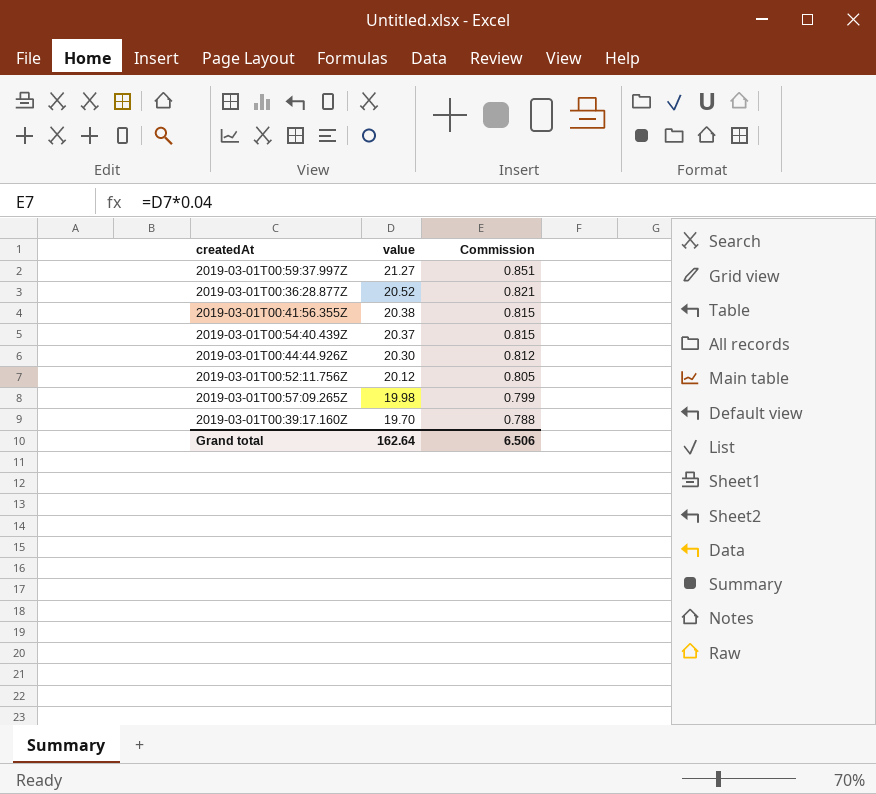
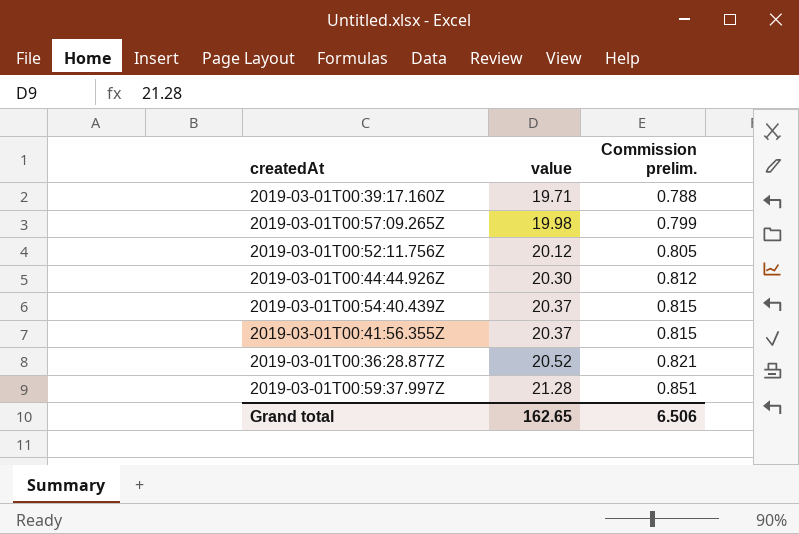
row order: value descending -> value ascending
column name: Commission -> Commission prelim.
2019-03-01T00:39:17.160Z | value: 19.70 -> 19.71
2019-03-01T00:41:56.355Z | value: 20.38 -> 20.37
2019-03-01T00:59:37.997Z | value: 21.27 -> 21.28
Grand total | value: 162.64 -> 162.65

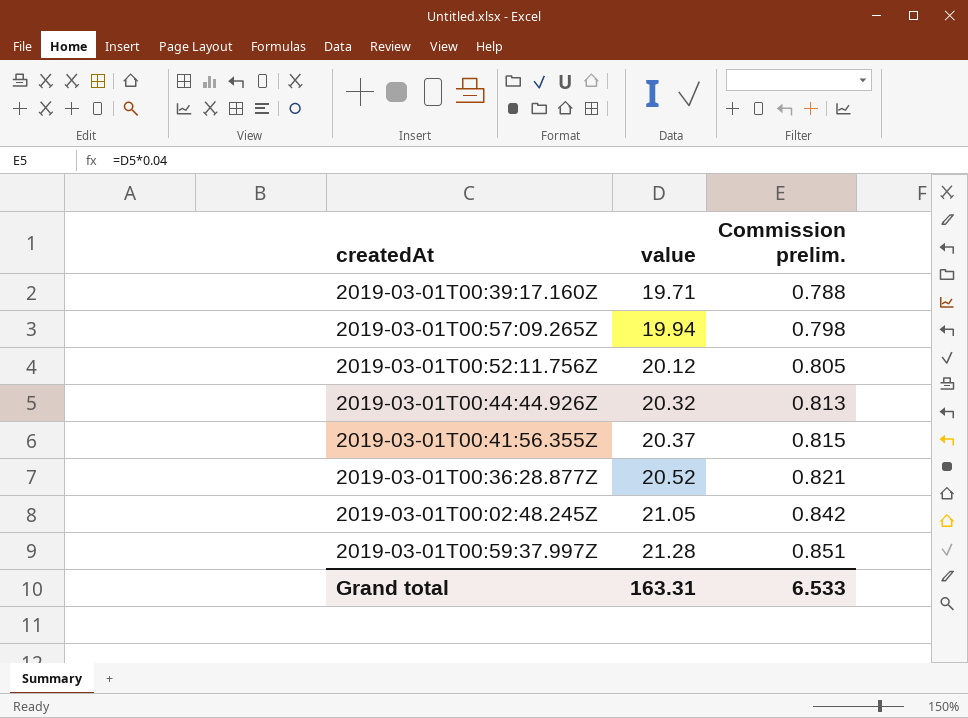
row 2019-03-01T00:54:40.439Z: 20.37 | 0.815 -> none
2019-03-01T00:57:09.265Z | value: 19.98 -> 19.94
2019-03-01T00:57:09.265Z | Commission prelim.: 0.799 -> 0.798
2019-03-01T00:44:44.926Z | value: 20.30 -> 20.32
2019-03-01T00:44:44.926Z | Commission prelim.: 0.812 -> 0.813
row 2019-03-01T00:02:48.245Z: none -> 21.05 | 0.842
Grand total | value: 162.65 -> 163.31
Grand total | Commission prelim.: 6.506 -> 6.533

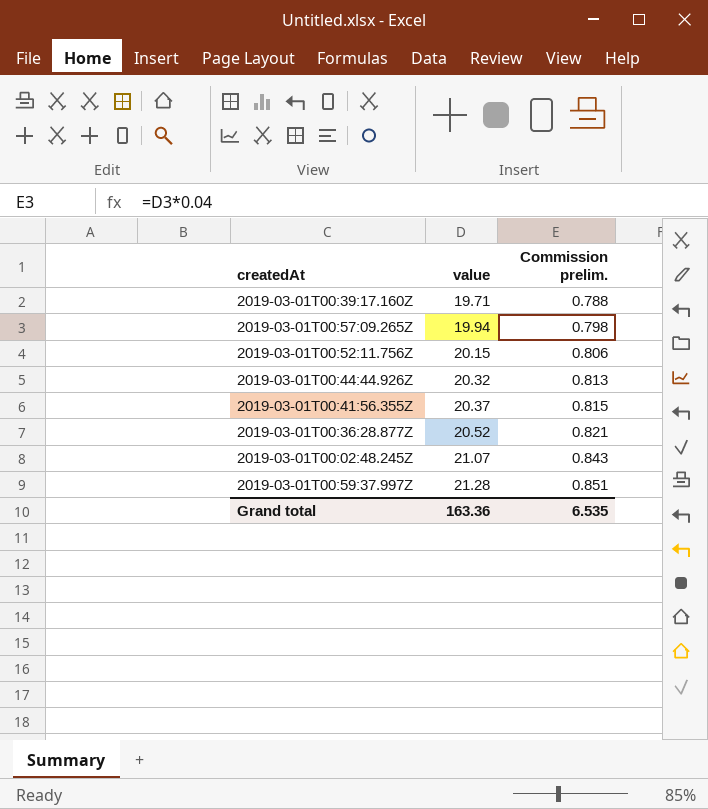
2019-03-01T00:52:11.756Z | value: 20.12 -> 20.15
2019-03-01T00:52:11.756Z | Commission prelim.: 0.805 -> 0.806
2019-03-01T00:02:48.245Z | value: 21.05 -> 21.07
2019-03-01T00:02:48.245Z | Commission prelim.: 0.842 -> 0.843
Grand total | value: 163.31 -> 163.36
Grand total | Commission prelim.: 6.533 -> 6.535

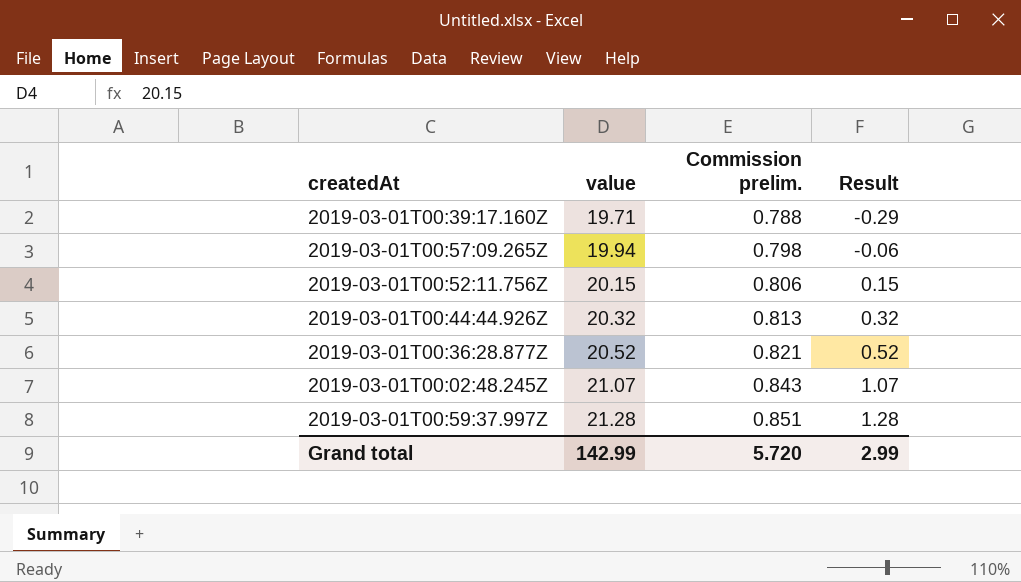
column Result | formula: none -> [value] - 20
row 2019-03-01T00:41:56.355Z: 20.37 | 0.815 -> none
Grand total | value: 163.36 -> 142.99
Grand total | Commission prelim.: 6.535 -> 5.720

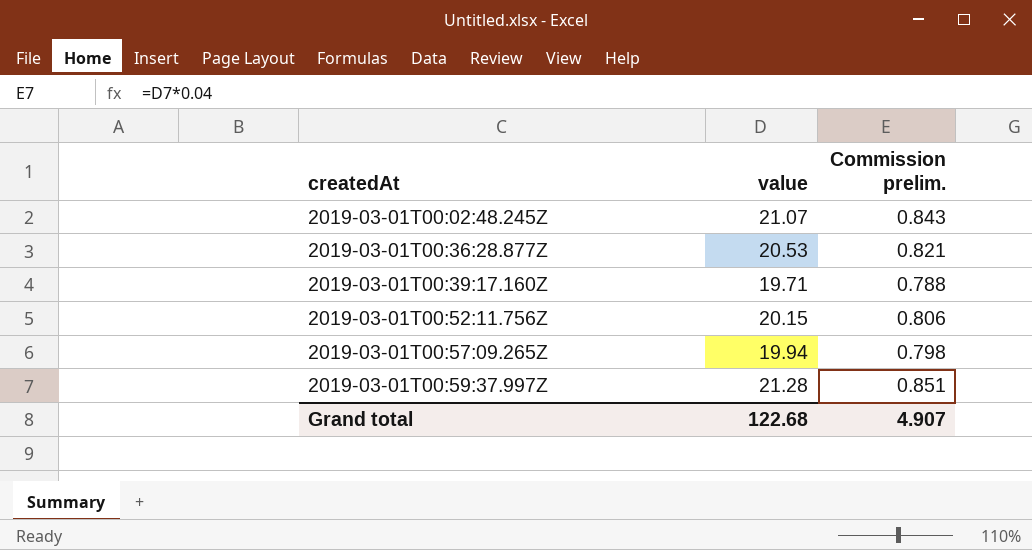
row order: value ascending -> createdAt ascending
column Result | formula: [value] - 20 -> none
row 2019-03-01T00:44:44.926Z: 20.32 | 0.813 | 0.32 -> none
2019-03-01T00:36:28.877Z | value: 20.52 -> 20.53
Grand total | value: 142.99 -> 122.68
Grand total | Commission prelim.: 5.720 -> 4.907

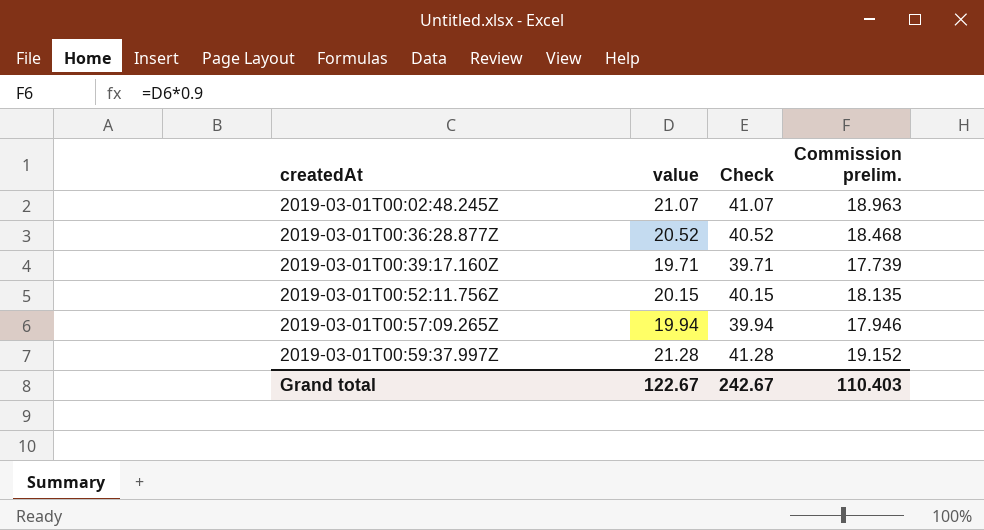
column Check | formula: none -> [value] + 20
column Commission prelim. | formula: [value] * 0.04 -> [value] * 0.9
2019-03-01T00:36:28.877Z | value: 20.53 -> 20.52
Grand total | value: 122.68 -> 122.67
Grand total | Commission prelim.: 4.907 -> 110.403

